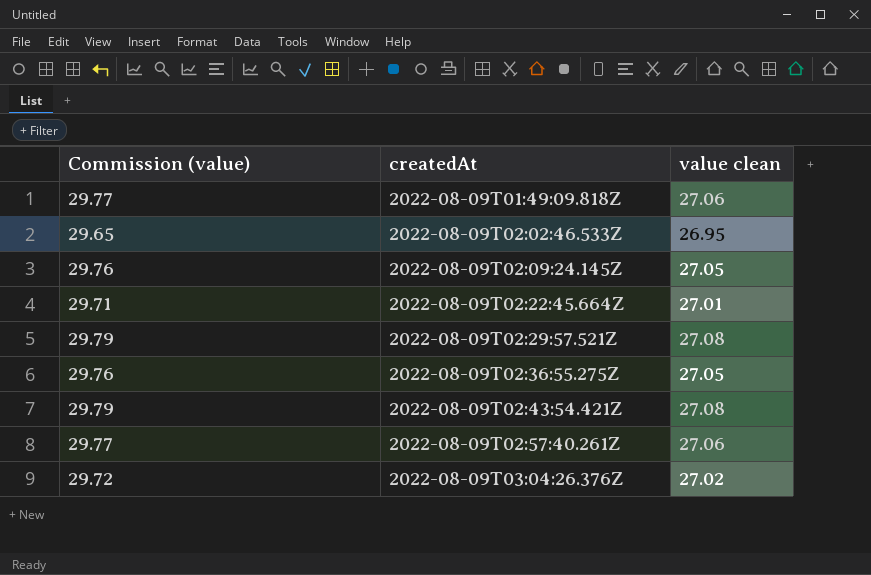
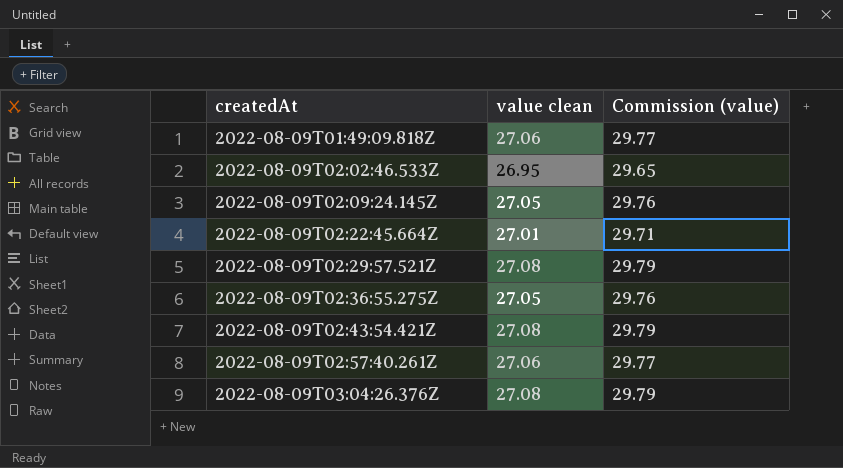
column Commission (value) | position: 1 -> 3
2022-08-09T03:04:26.376Z | value clean: 27.02 -> 27.08
2022-08-09T03:04:26.376Z | Commission (value): 29.72 -> 29.79

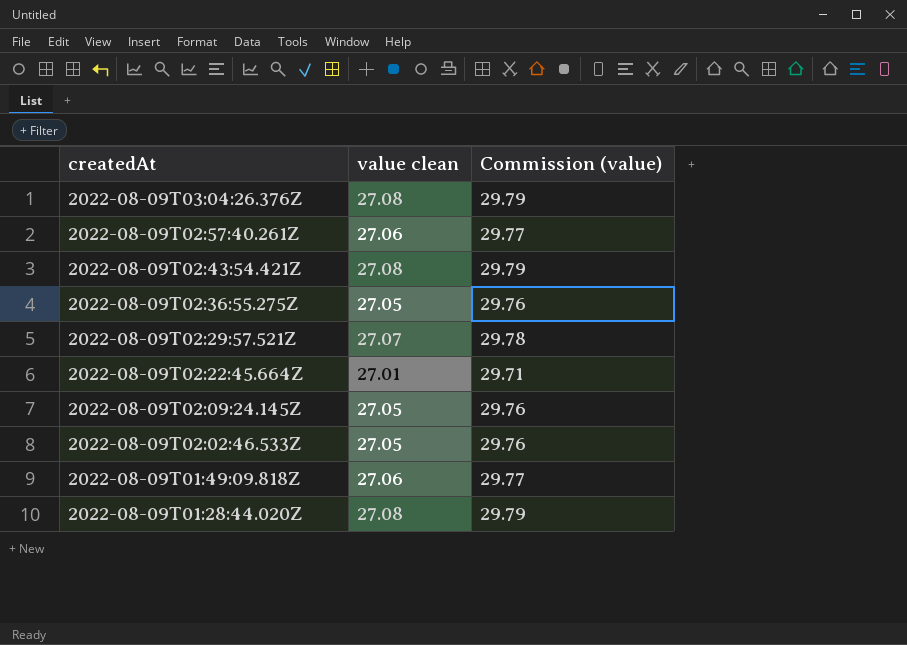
row order: createdAt ascending -> createdAt descending
2022-08-09T02:29:57.521Z | value clean: 27.08 -> 27.07
2022-08-09T02:29:57.521Z | Commission (value): 29.79 -> 29.78
2022-08-09T02:02:46.533Z | value clean: 26.95 -> 27.05
2022-08-09T02:02:46.533Z | Commission (value): 29.65 -> 29.76
row 2022-08-09T01:28:44.020Z: none -> 27.08 | 29.79

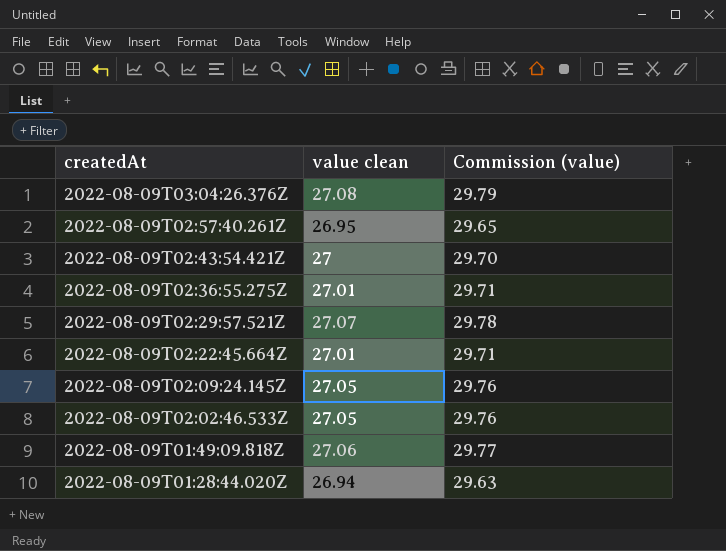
2022-08-09T02:57:40.261Z | value clean: 27.06 -> 26.95
2022-08-09T02:57:40.261Z | Commission (value): 29.77 -> 29.65
2022-08-09T02:43:54.421Z | value clean: 27.08 -> 27
2022-08-09T02:43:54.421Z | Commission (value): 29.79 -> 29.70
2022-08-09T02:36:55.275Z | value clean: 27.05 -> 27.01
2022-08-09T02:36:55.275Z | Commission (value): 29.76 -> 29.71
2022-08-09T01:28:44.020Z | value clean: 27.08 -> 26.94
2022-08-09T01:28:44.020Z | Commission (value): 29.79 -> 29.63

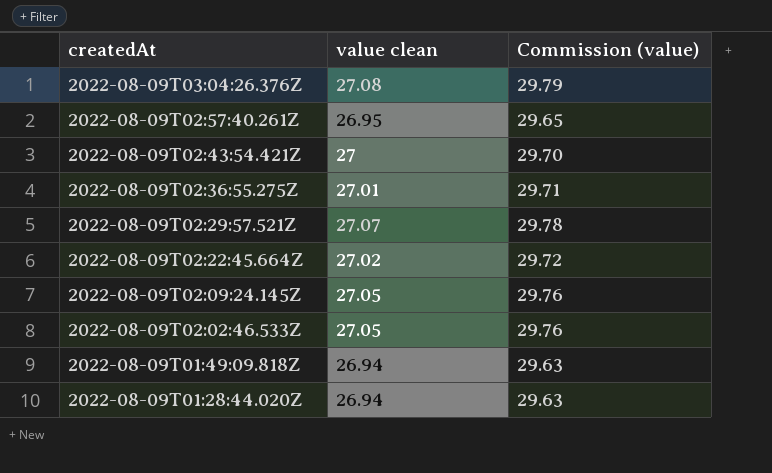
2022-08-09T02:22:45.664Z | value clean: 27.01 -> 27.02
2022-08-09T02:22:45.664Z | Commission (value): 29.71 -> 29.72
2022-08-09T01:49:09.818Z | value clean: 27.06 -> 26.94
2022-08-09T01:49:09.818Z | Commission (value): 29.77 -> 29.63

